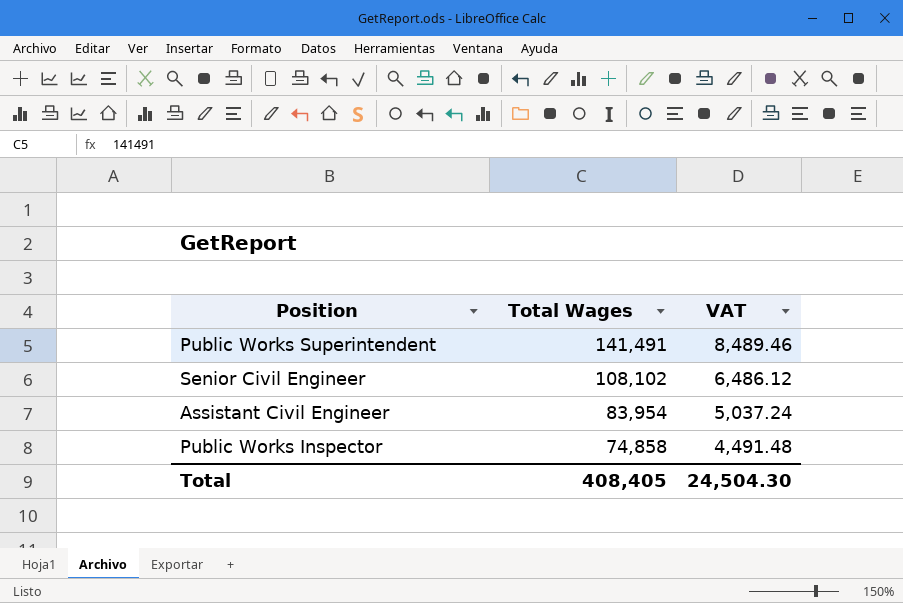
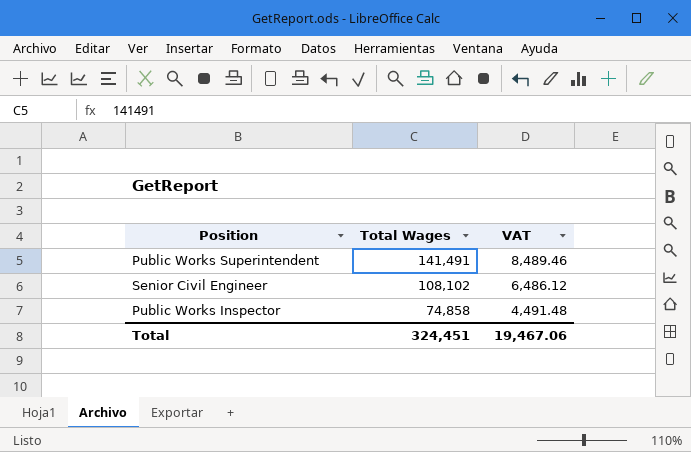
row Assistant Civil Engineer: 83,954 | 5,037.24 -> none
Total | Total Wages: 408,405 -> 324,451
Total | VAT: 24,504.30 -> 19,467.06

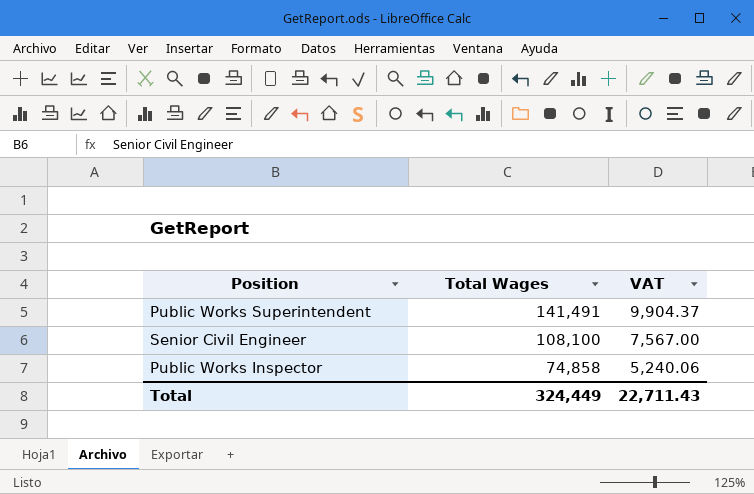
column VAT | formula: [Total Wages] * 0.06 -> [Total Wages] * 0.07
Senior Civil Engineer | Total Wages: 108,102 -> 108,100
Total | Total Wages: 324,451 -> 324,449
Total | VAT: 19,467.06 -> 22,711.43

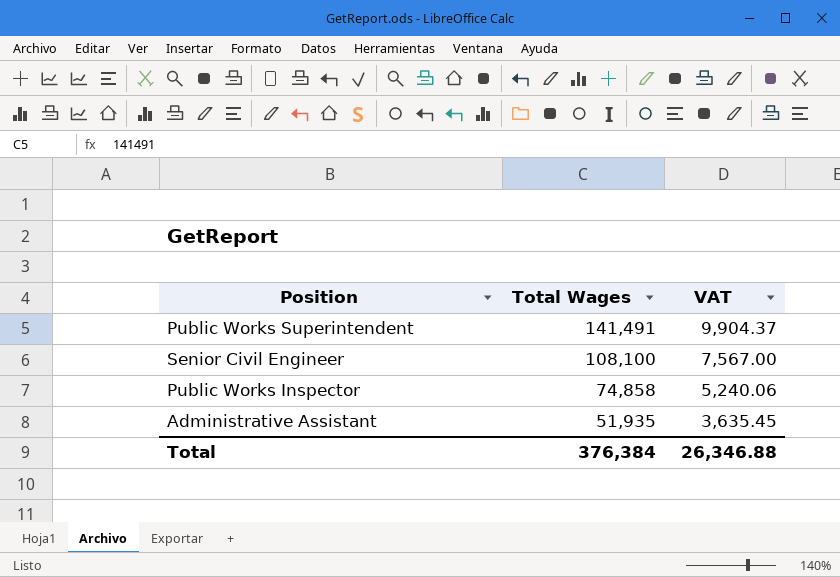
row Administrative Assistant: none -> 51,935 | 3,635.45
Total | Total Wages: 324,449 -> 376,384
Total | VAT: 22,711.43 -> 26,346.88

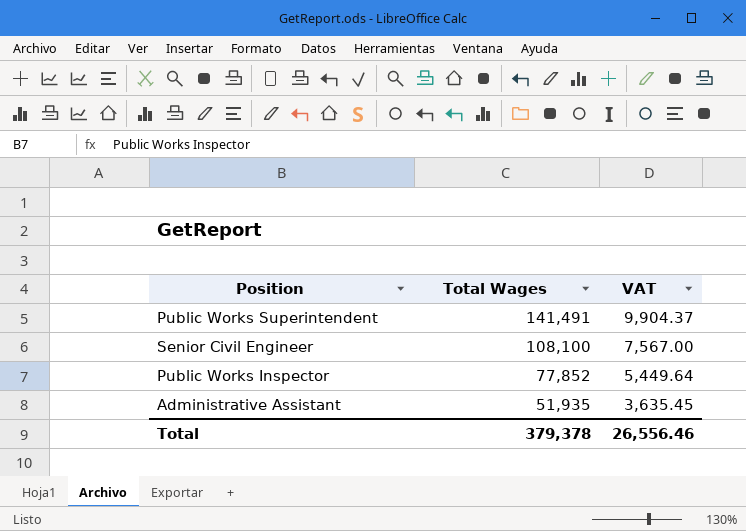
Public Works Inspector | Total Wages: 74,858 -> 77,852
Public Works Inspector | VAT: 5,240.06 -> 5,449.64
Total | Total Wages: 376,384 -> 379,378
Total | VAT: 26,346.88 -> 26,556.46

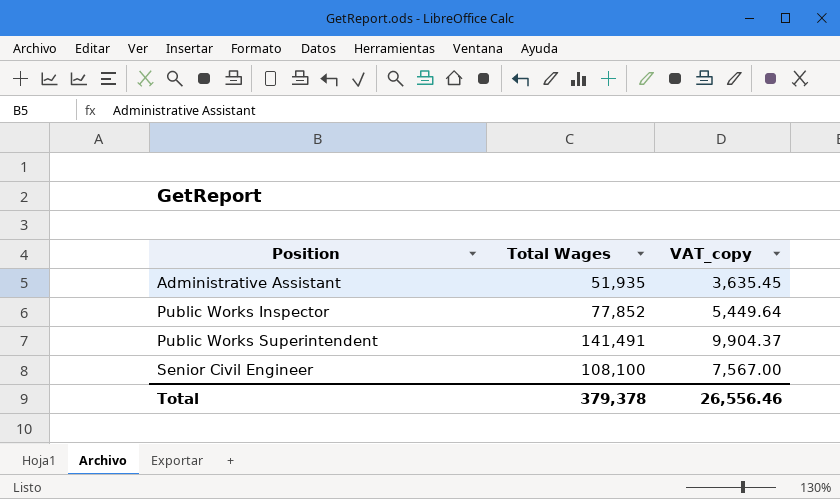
row order: Total Wages descending -> Position ascending
column name: VAT -> VAT_copy

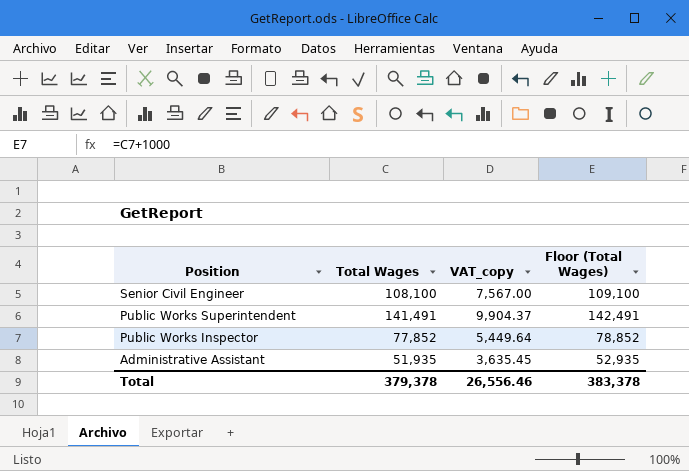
row order: Position ascending -> Position descending
column Floor (Total Wages) | formula: none -> [Total Wages] + 1000

